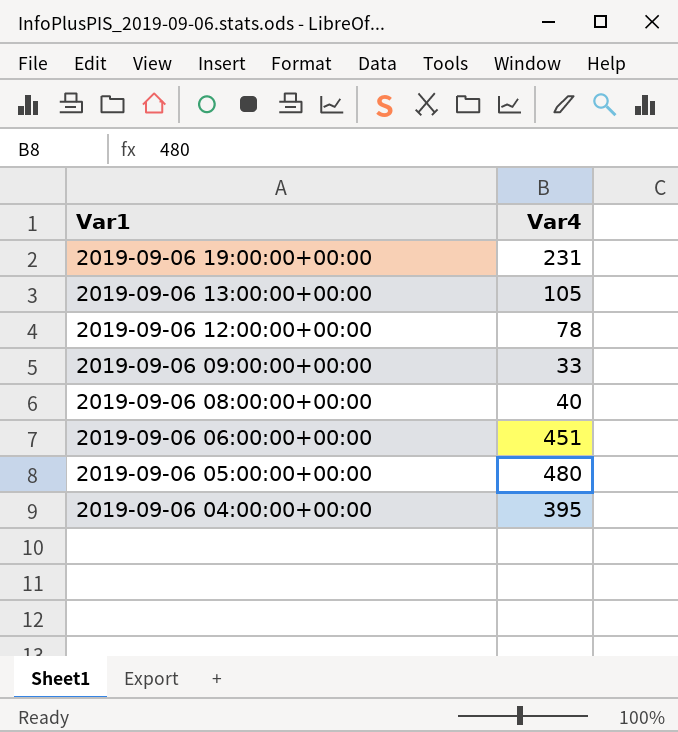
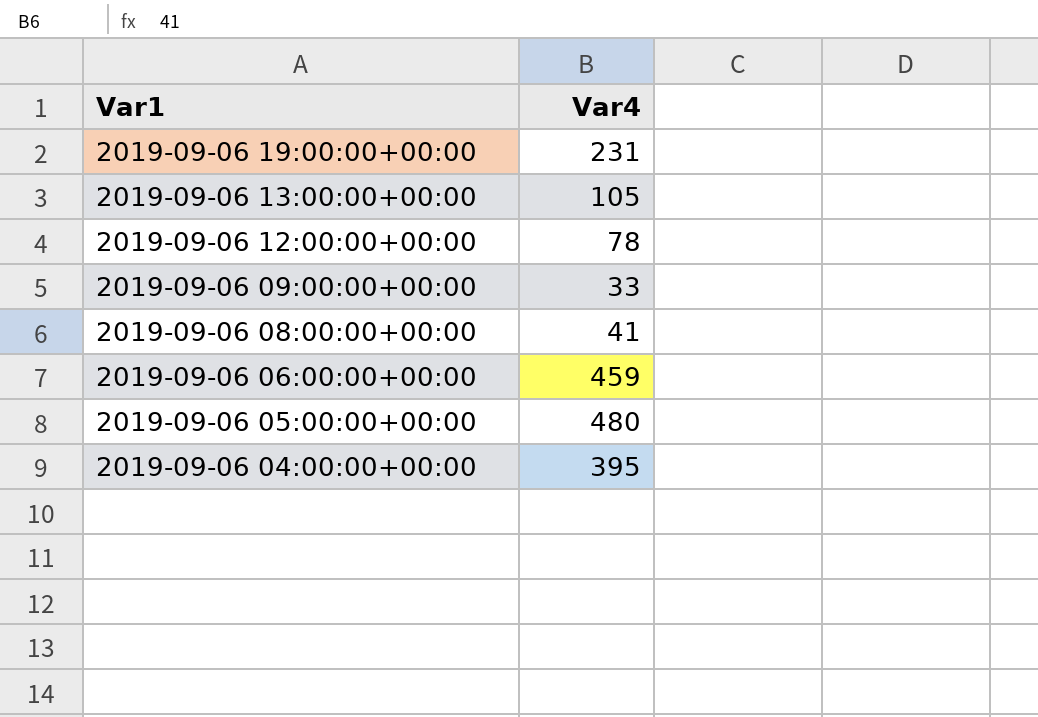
2019-09-06 08:00:00+00:00 | Var4: 40 -> 41
2019-09-06 06:00:00+00:00 | Var4: 451 -> 459

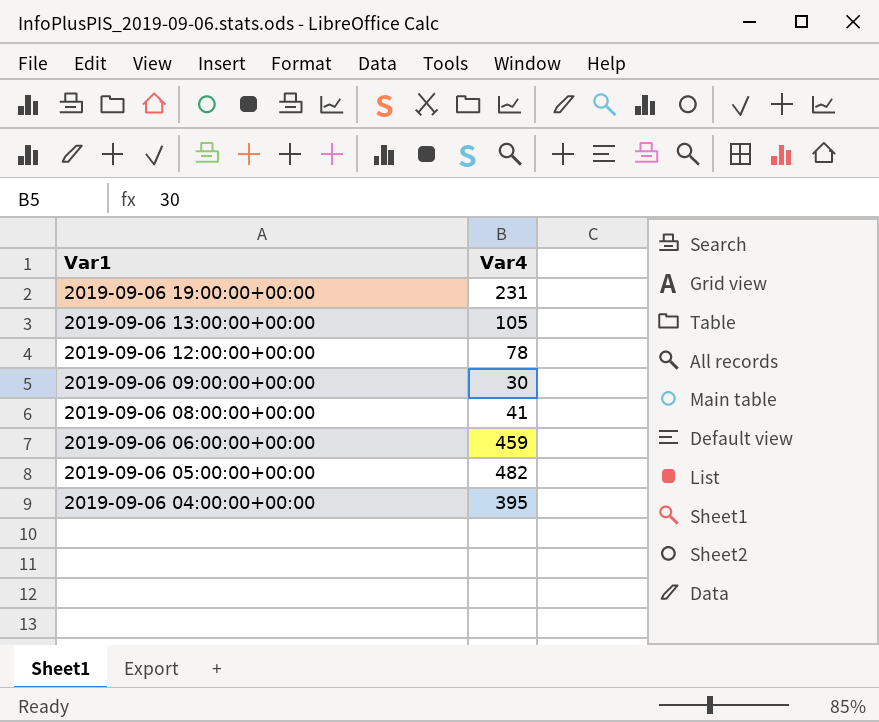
2019-09-06 09:00:00+00:00 | Var4: 33 -> 30
2019-09-06 05:00:00+00:00 | Var4: 480 -> 482

